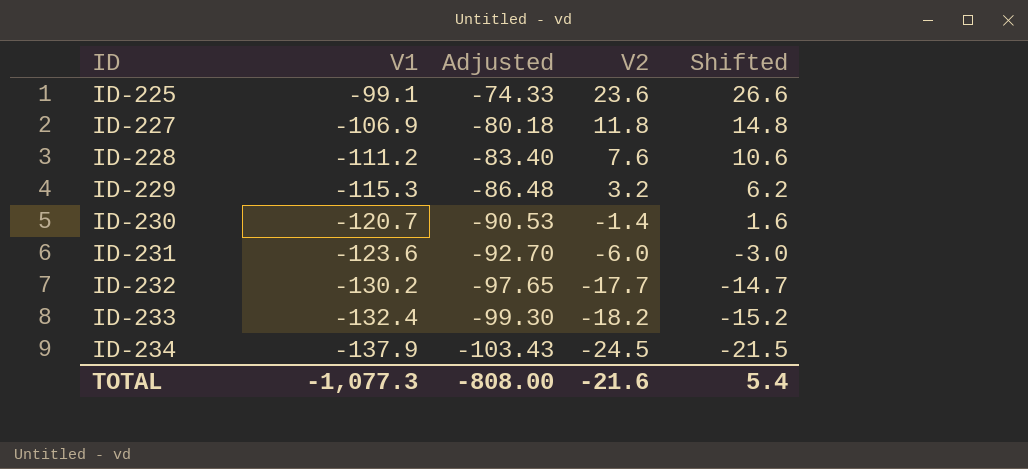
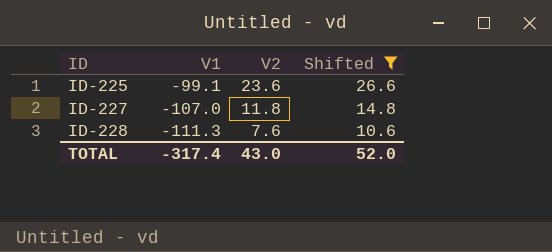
filter: none -> Shifted >= 10.6
column Adjusted | formula: [V1] * 0.75 -> none
ID-227 | V1: -106.9 -> -107.0
ID-228 | V1: -111.2 -> -111.3
TOTAL | V1: -1,077.3 -> -317.4
TOTAL | V2: -21.6 -> 43.0
TOTAL | Shifted: 5.4 -> 52.0

